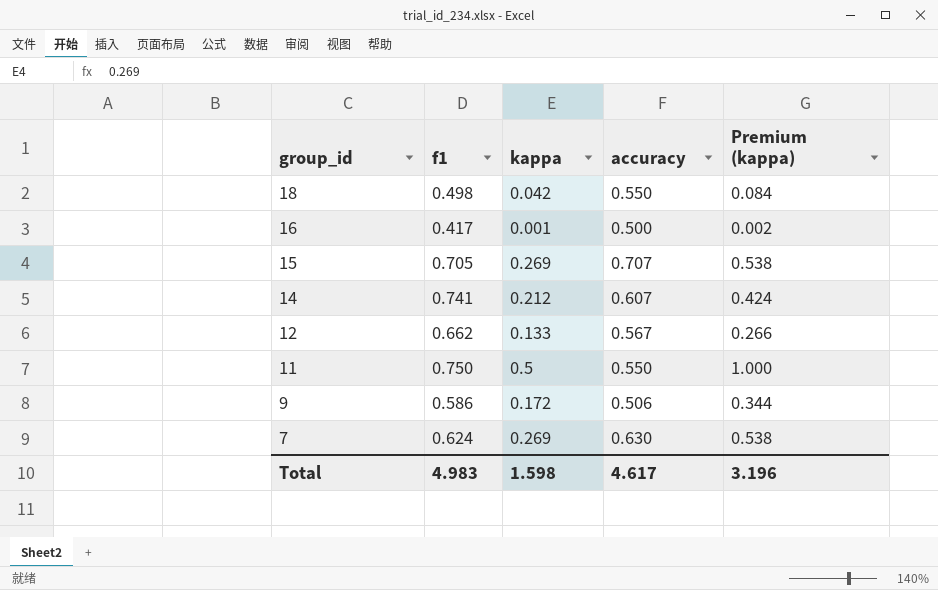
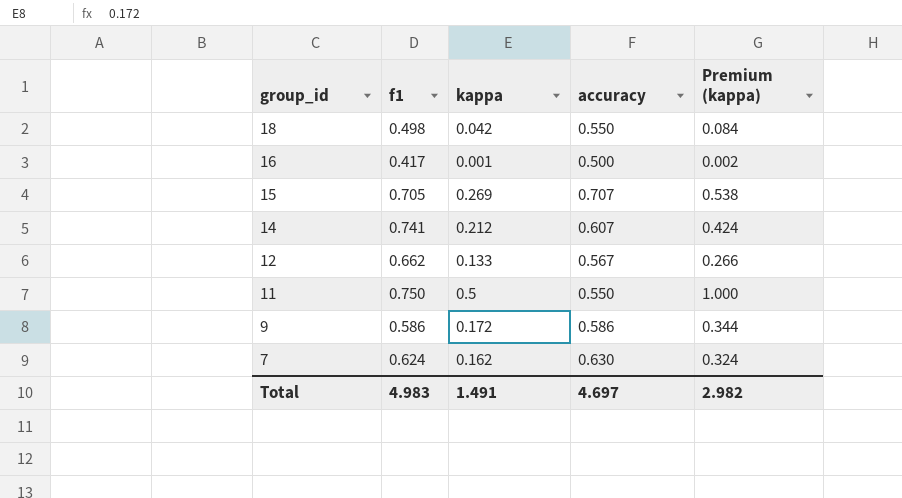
9 | accuracy: 0.506 -> 0.586
7 | kappa: 0.269 -> 0.162
7 | Premium (kappa): 0.538 -> 0.324
Total | kappa: 1.598 -> 1.491
Total | accuracy: 4.617 -> 4.697
Total | Premium (kappa): 3.196 -> 2.982

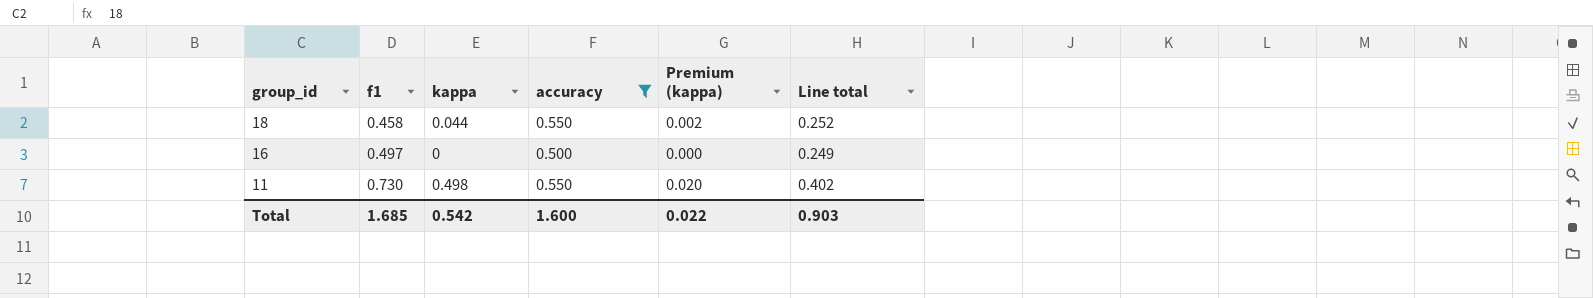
filter: none -> accuracy <= 0.550
column Premium (kappa) | formula: [kappa] * 2 -> [kappa] * 0.04
column Line total | formula: none -> [f1] * [accuracy]
18 | f1: 0.498 -> 0.458
18 | kappa: 0.042 -> 0.044
16 | f1: 0.417 -> 0.497
16 | kappa: 0.001 -> 0
11 | f1: 0.750 -> 0.730
11 | kappa: 0.5 -> 0.498
Total | f1: 4.983 -> 1.685
Total | kappa: 1.491 -> 0.542
Total | accuracy: 4.697 -> 1.600
Total | Premium (kappa): 2.982 -> 0.022

